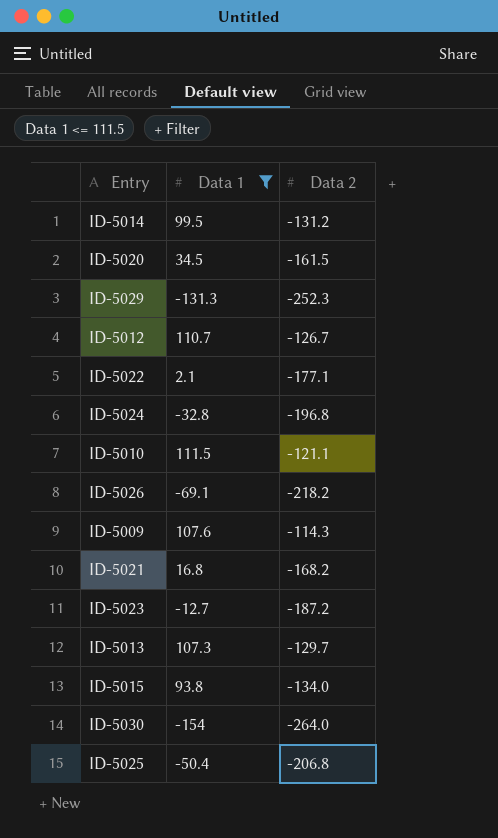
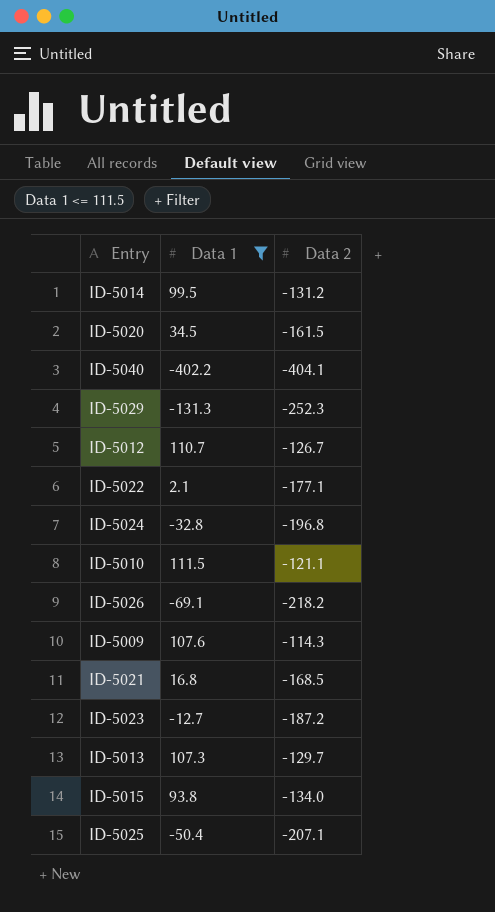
row ID-5030: -154 | -264.0 -> none
row ID-5040: none -> -402.2 | -404.1
ID-5021 | Data 2: -168.2 -> -168.5
ID-5025 | Data 2: -206.8 -> -207.1

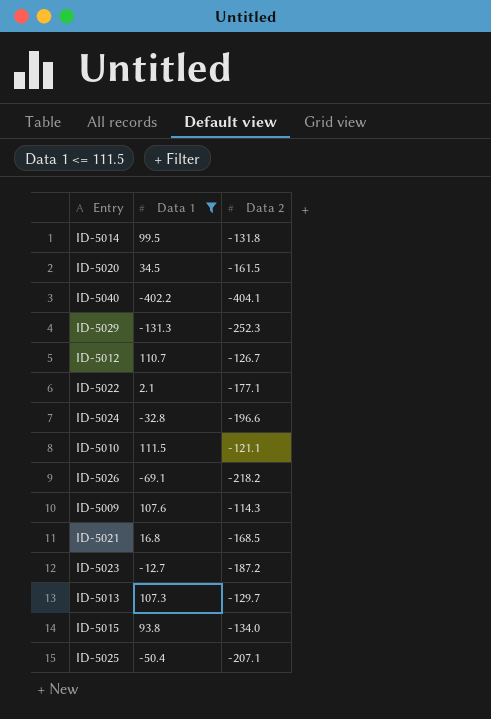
ID-5014 | Data 2: -131.2 -> -131.8
ID-5024 | Data 2: -196.8 -> -196.6

